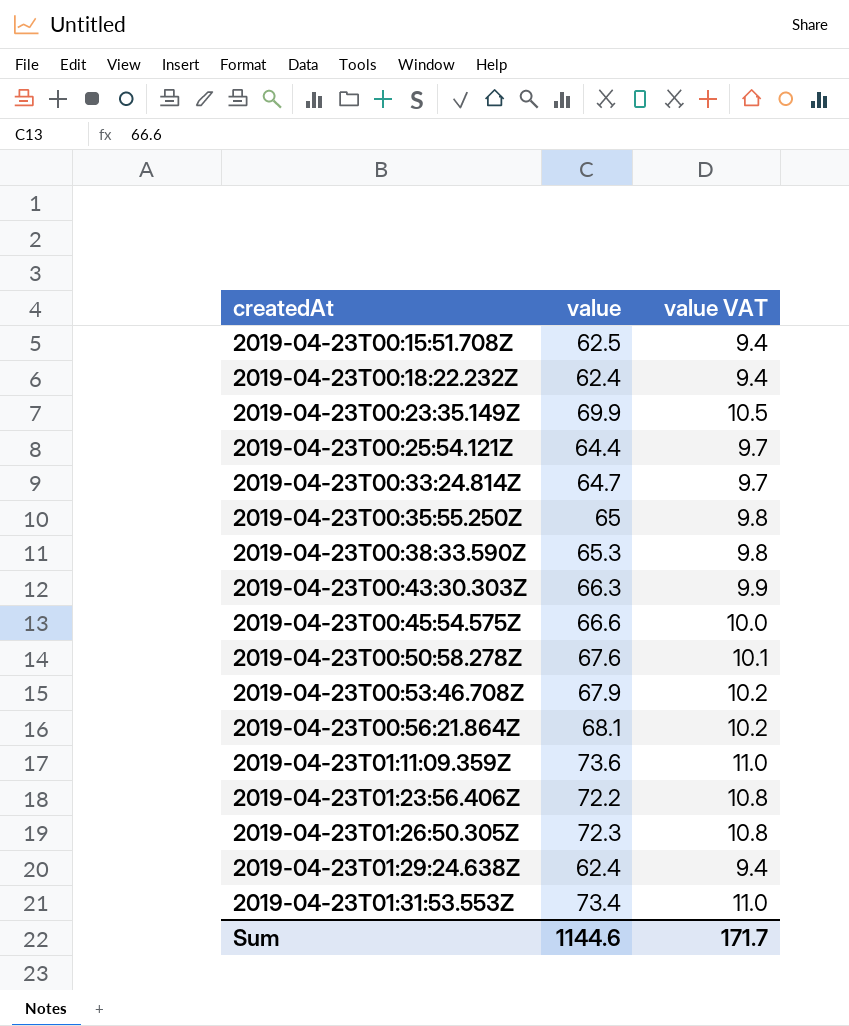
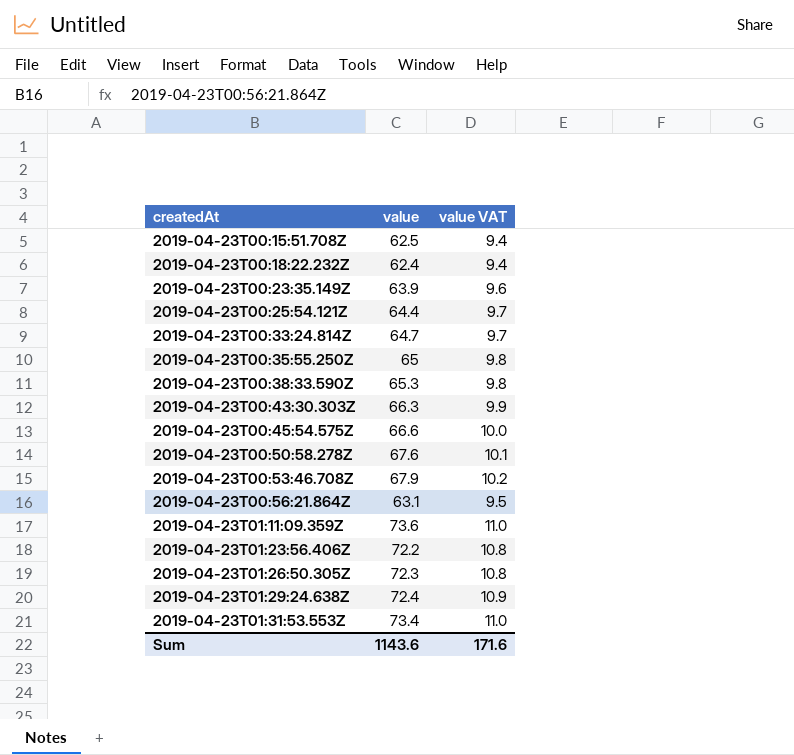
2019-04-23T00:23:35.149Z | value: 69.9 -> 63.9
2019-04-23T00:23:35.149Z | value VAT: 10.5 -> 9.6
2019-04-23T00:56:21.864Z | value: 68.1 -> 63.1
2019-04-23T00:56:21.864Z | value VAT: 10.2 -> 9.5
2019-04-23T01:29:24.638Z | value: 62.4 -> 72.4
2019-04-23T01:29:24.638Z | value VAT: 9.4 -> 10.9
Sum | value: 1144.6 -> 1143.6
Sum | value VAT: 171.7 -> 171.6

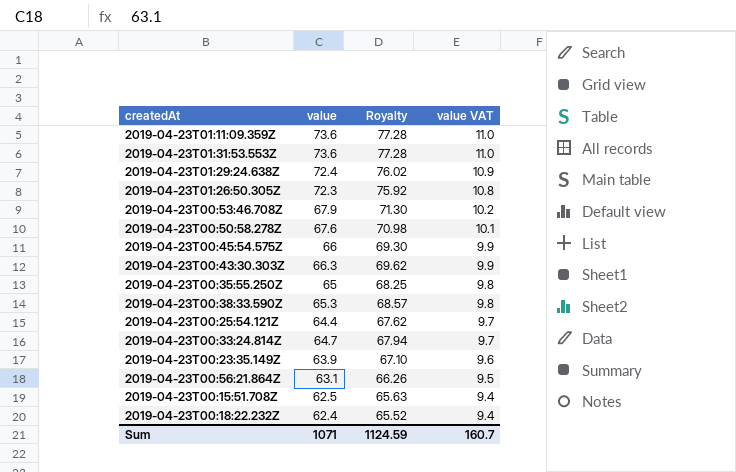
row order: createdAt ascending -> value VAT descending
column Royalty | formula: none -> [value] * 1.05
row 2019-04-23T01:23:56.406Z: 72.2 | 10.8 -> none
2019-04-23T01:31:53.553Z | value: 73.4 -> 73.6
2019-04-23T00:45:54.575Z | value: 66.6 -> 66
2019-04-23T00:45:54.575Z | value VAT: 10.0 -> 9.9
Sum | value: 1143.6 -> 1071
Sum | value VAT: 171.6 -> 160.7

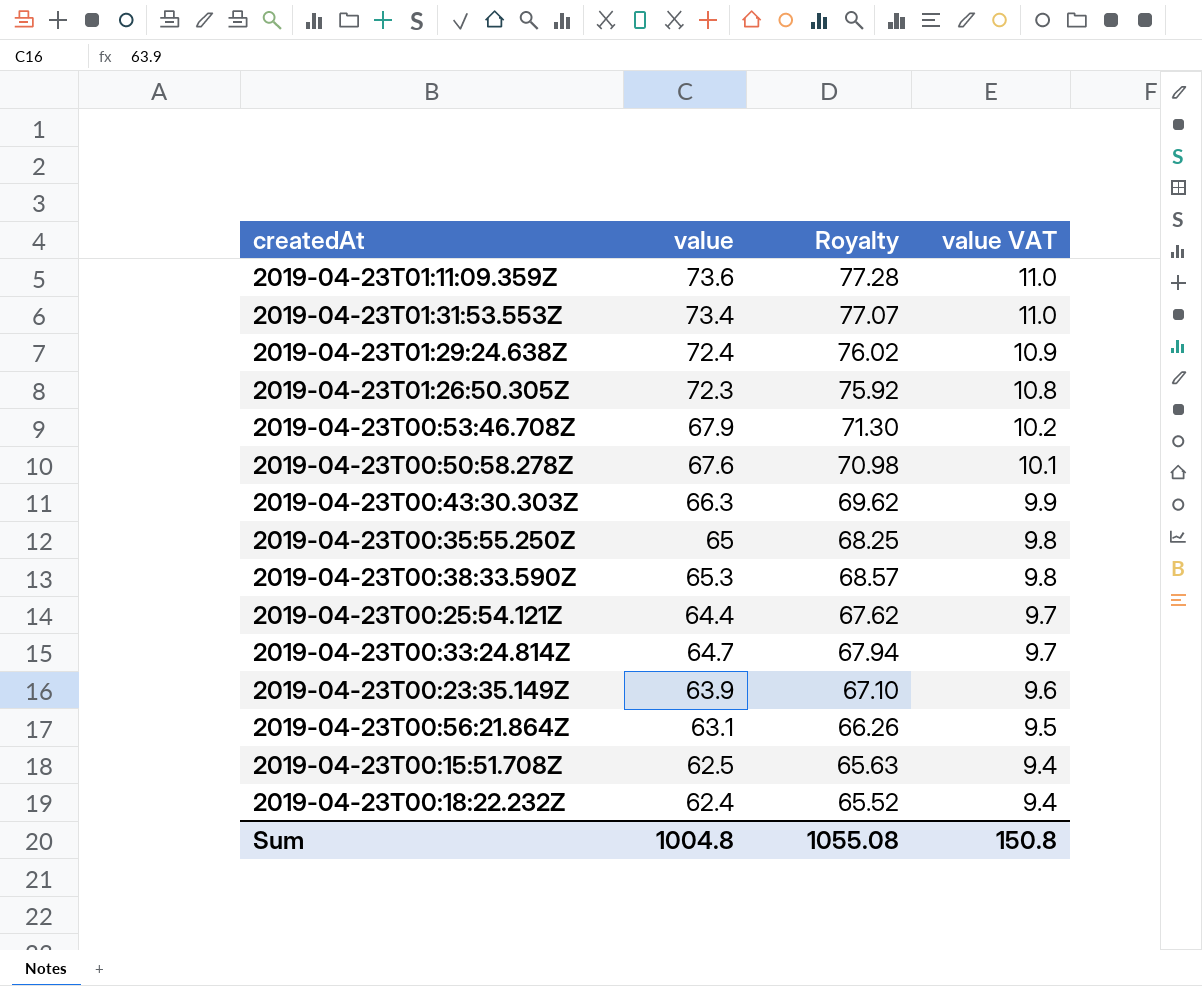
row 2019-04-23T00:45:54.575Z: 66 | 69.30 | 9.9 -> none
2019-04-23T01:31:53.553Z | value: 73.6 -> 73.4
2019-04-23T01:31:53.553Z | Royalty: 77.28 -> 77.07
Sum | value: 1071 -> 1004.8
Sum | Royalty: 1124.59 -> 1055.08
Sum | value VAT: 160.7 -> 150.8

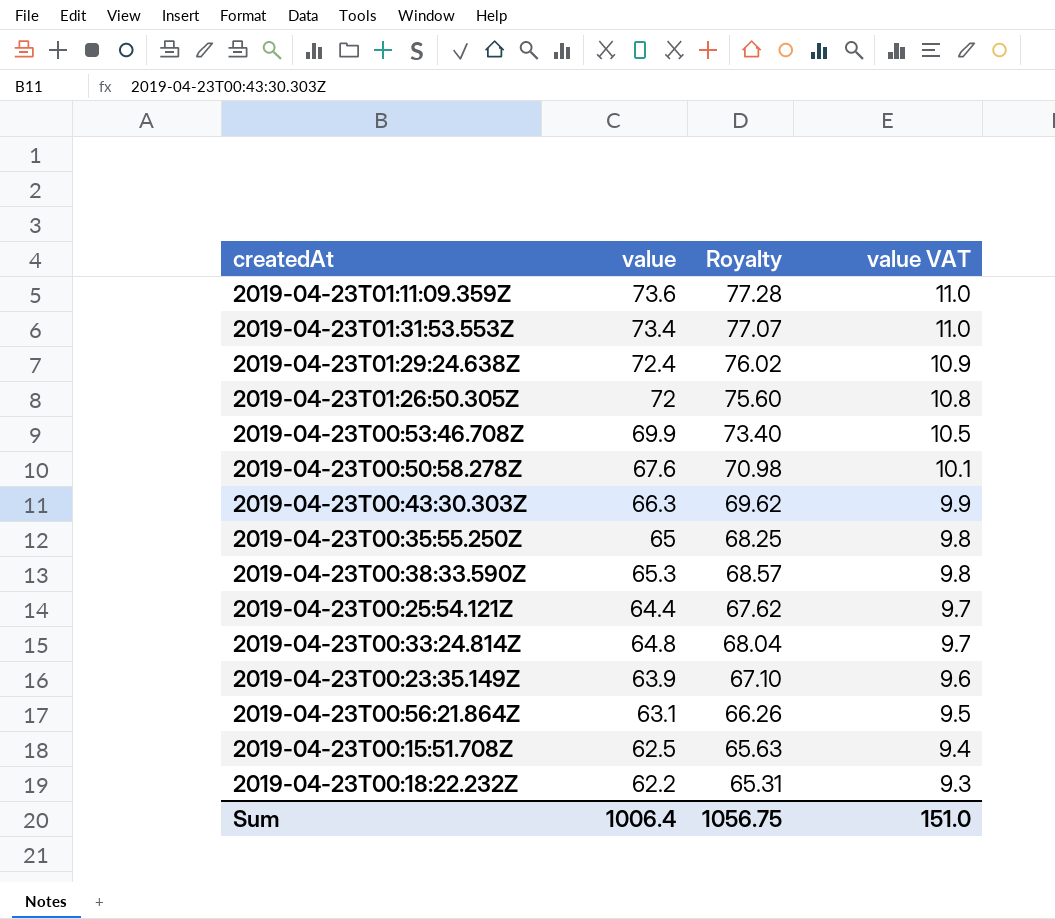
2019-04-23T01:26:50.305Z | value: 72.3 -> 72
2019-04-23T01:26:50.305Z | Royalty: 75.92 -> 75.60
2019-04-23T00:53:46.708Z | value: 67.9 -> 69.9
2019-04-23T00:53:46.708Z | Royalty: 71.30 -> 73.40
2019-04-23T00:53:46.708Z | value VAT: 10.2 -> 10.5
2019-04-23T00:33:24.814Z | value: 64.7 -> 64.8
2019-04-23T00:33:24.814Z | Royalty: 67.94 -> 68.04
2019-04-23T00:18:22.232Z | value: 62.4 -> 62.2
2019-04-23T00:18:22.232Z | Royalty: 65.52 -> 65.31
2019-04-23T00:18:22.232Z | value VAT: 9.4 -> 9.3
Sum | value: 1004.8 -> 1006.4
Sum | Royalty: 1055.08 -> 1056.75
Sum | value VAT: 150.8 -> 151.0

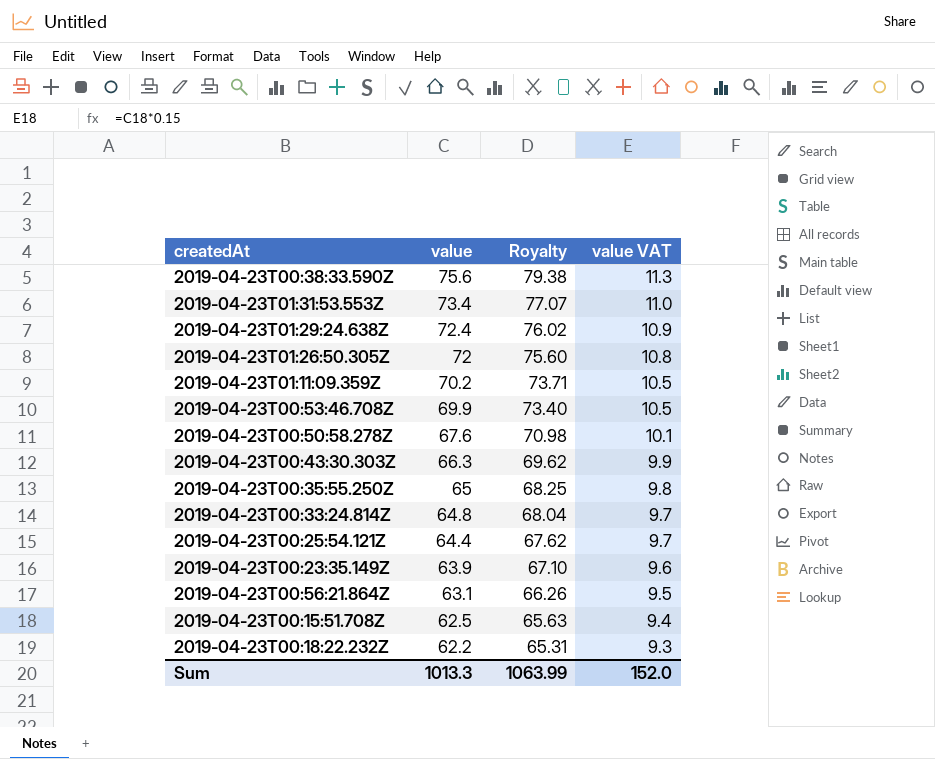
row order: value VAT descending -> value descending
2019-04-23T00:38:33.590Z | value: 65.3 -> 75.6
2019-04-23T00:38:33.590Z | Royalty: 68.57 -> 79.38
2019-04-23T00:38:33.590Z | value VAT: 9.8 -> 11.3
2019-04-23T01:11:09.359Z | value: 73.6 -> 70.2
2019-04-23T01:11:09.359Z | Royalty: 77.28 -> 73.71
2019-04-23T01:11:09.359Z | value VAT: 11.0 -> 10.5
Sum | value: 1006.4 -> 1013.3
Sum | Royalty: 1056.75 -> 1063.99
Sum | value VAT: 151.0 -> 152.0

